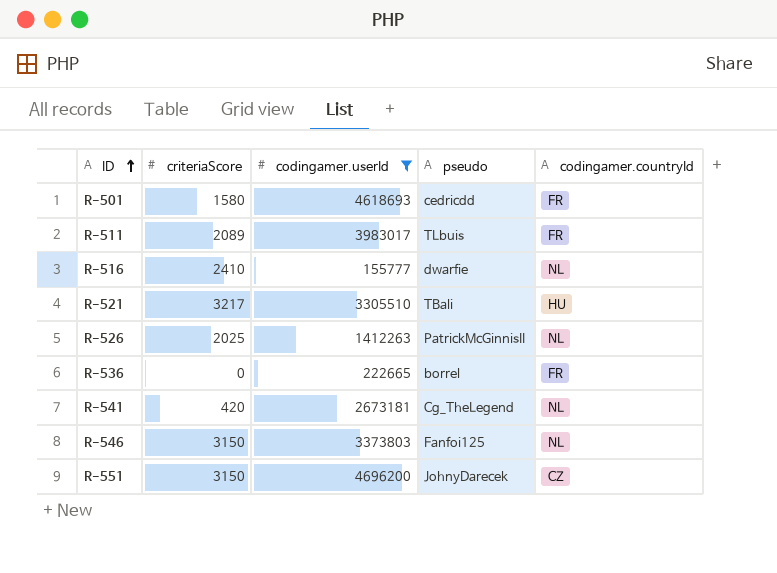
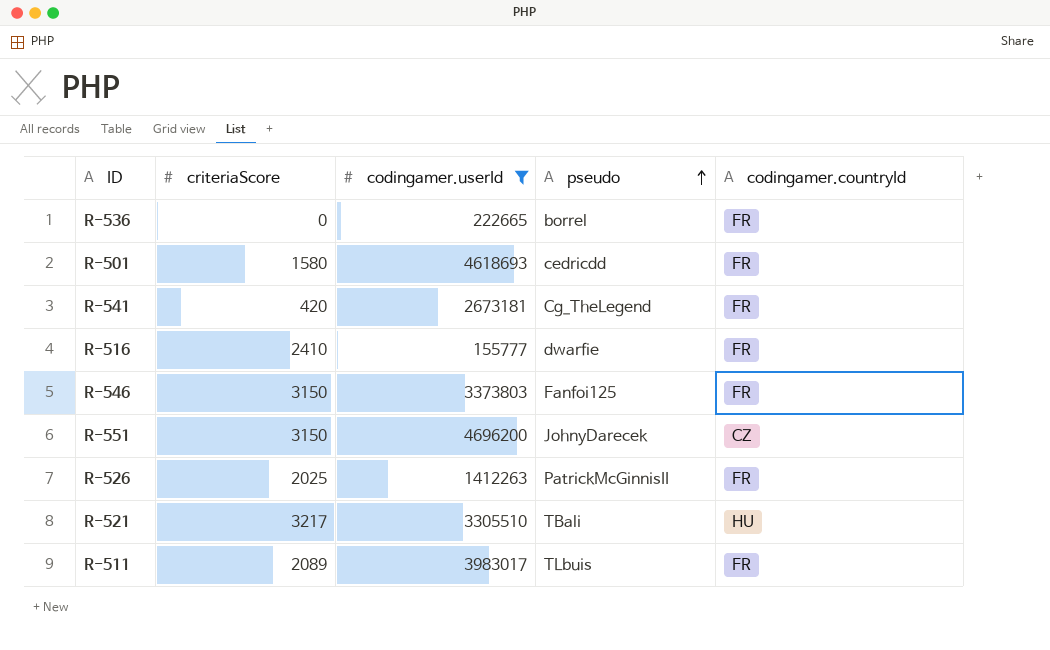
row order: ID ascending -> pseudo ascending
R-541 | codingamer.countryId: NL -> FR
R-516 | codingamer.countryId: NL -> FR
R-546 | codingamer.countryId: NL -> FR
R-526 | codingamer.countryId: NL -> FR

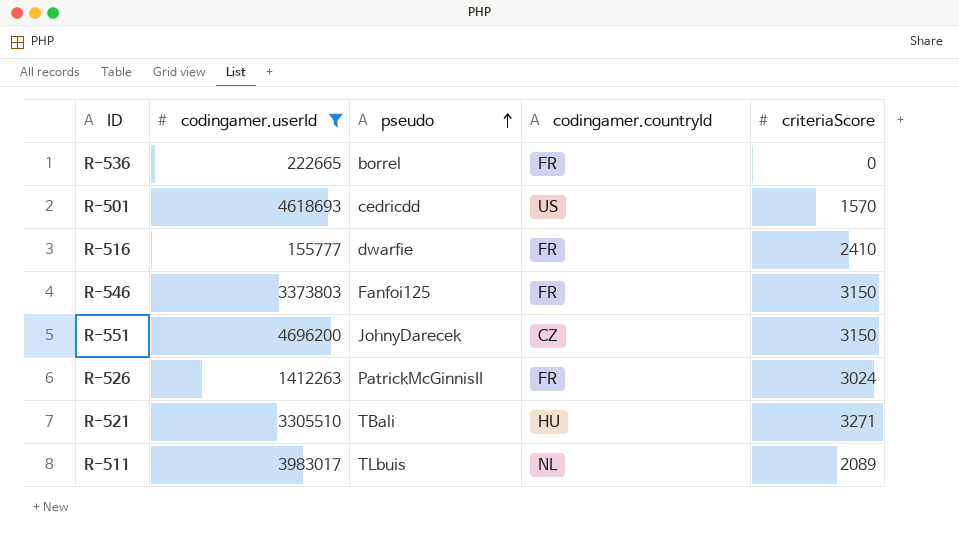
column criteriaScore | position: 2 -> 5
row R-541: 420 | 2673181 | Cg_TheLegend | FR -> none
R-501 | codingamer.countryId: FR -> US
R-501 | criteriaScore: 1580 -> 1570
R-526 | criteriaScore: 2025 -> 3024
R-521 | criteriaScore: 3217 -> 3271
R-511 | codingamer.countryId: FR -> NL

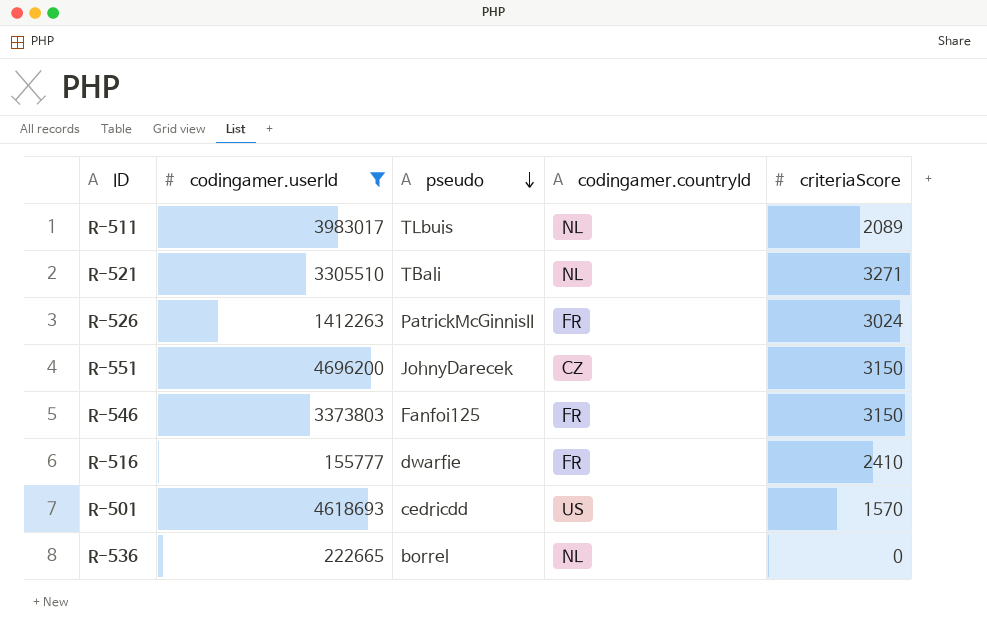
row order: pseudo ascending -> pseudo descending
R-521 | codingamer.countryId: HU -> NL
R-536 | codingamer.countryId: FR -> NL

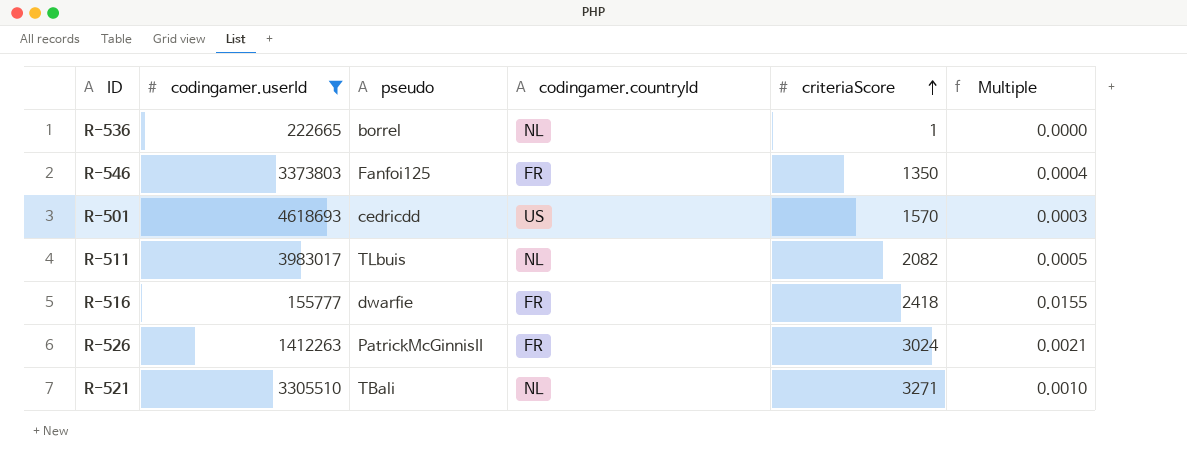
row order: pseudo descending -> criteriaScore ascending
column Multiple | formula: none -> [criteriaScore] / [codingamer.userId]
row R-551: 4696200 | JohnyDarecek | CZ | 3150 -> none
R-536 | criteriaScore: 0 -> 1
R-546 | criteriaScore: 3150 -> 1350
R-511 | criteriaScore: 2089 -> 2082
R-516 | criteriaScore: 2410 -> 2418

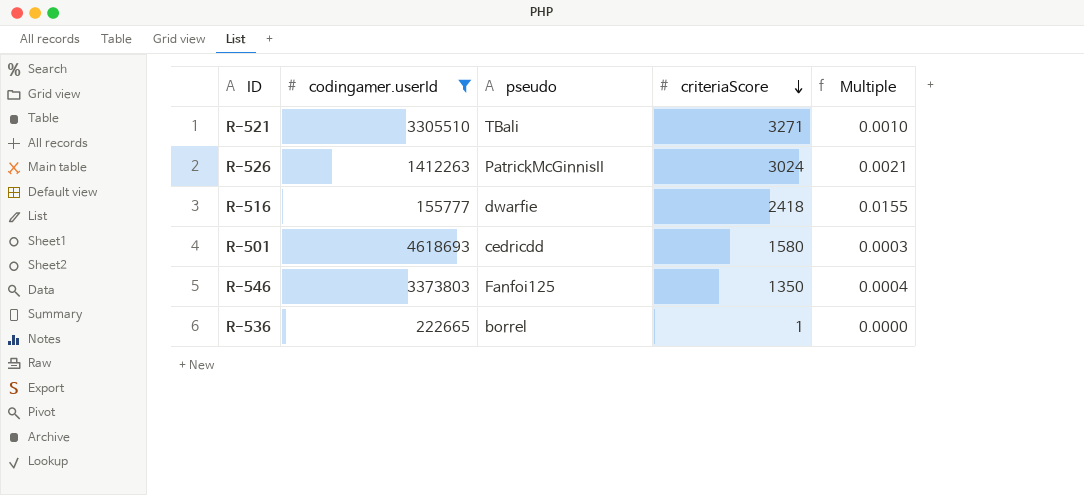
row order: criteriaScore ascending -> criteriaScore descending
column codingamer.countryId | position: 4 -> none
row R-511: 3983017 | TLbuis | NL | 2082 | 0.0005 -> none
R-501 | criteriaScore: 1570 -> 1580

